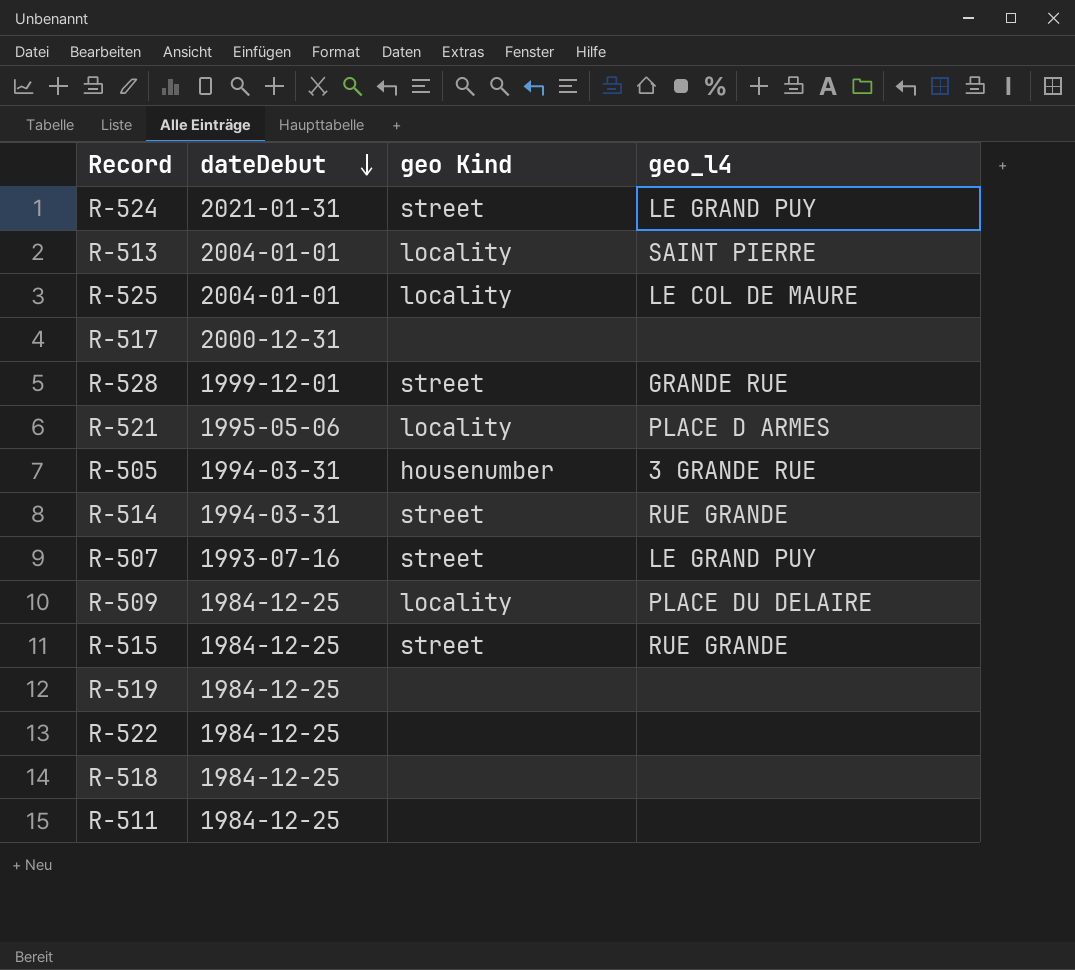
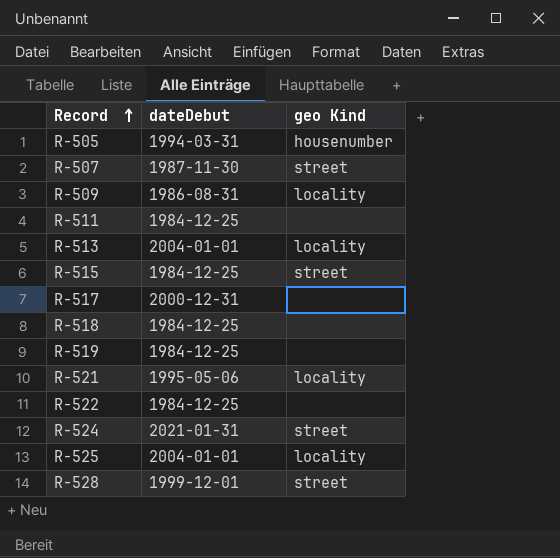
row order: dateDebut descending -> Record ascending
column geo_l4 | position: 4 -> none
row R-514: 1994-03-31 | street | RUE GRANDE -> none
R-507 | dateDebut: 1993-07-16 -> 1987-11-30
R-509 | dateDebut: 1984-12-25 -> 1986-08-31

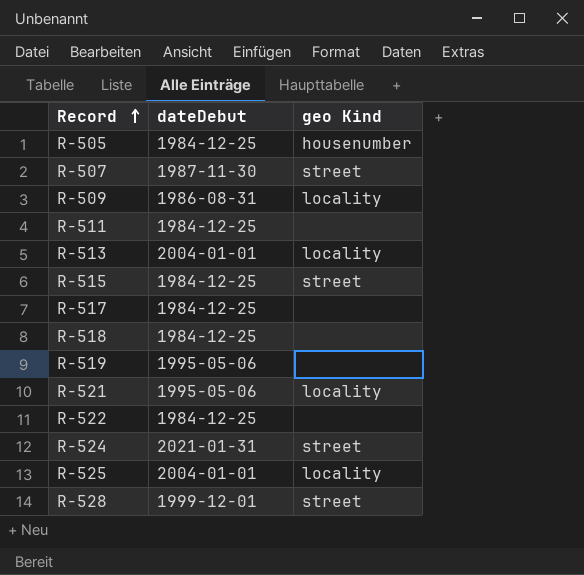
R-505 | dateDebut: 1994-03-31 -> 1984-12-25
R-517 | dateDebut: 2000-12-31 -> 1984-12-25
R-519 | dateDebut: 1984-12-25 -> 1995-05-06

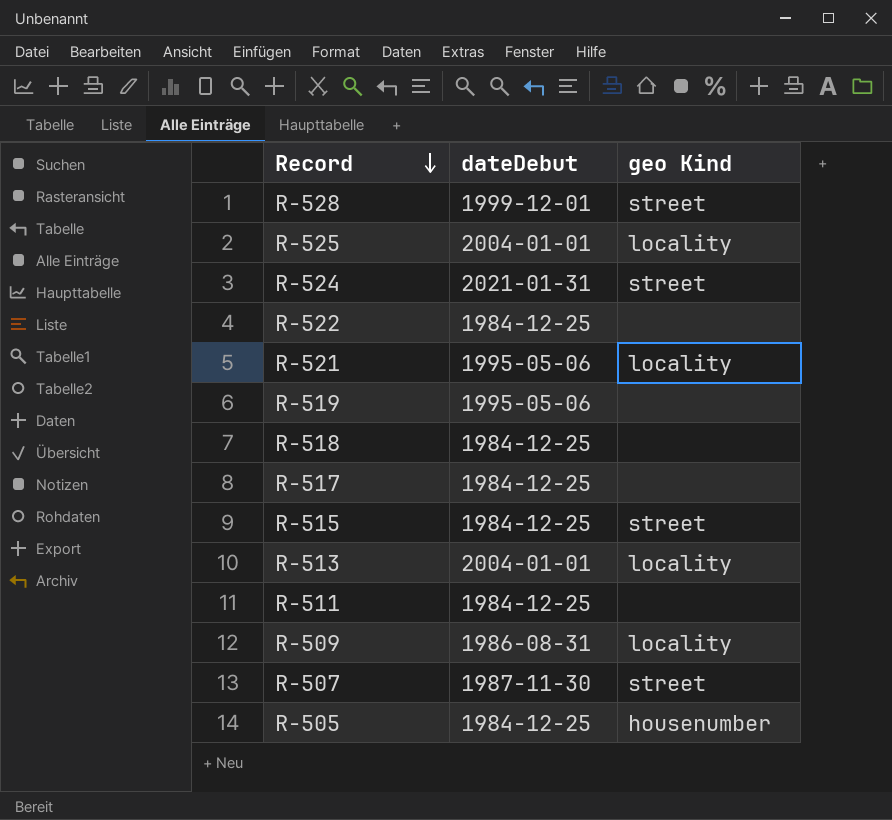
row order: Record ascending -> Record descending

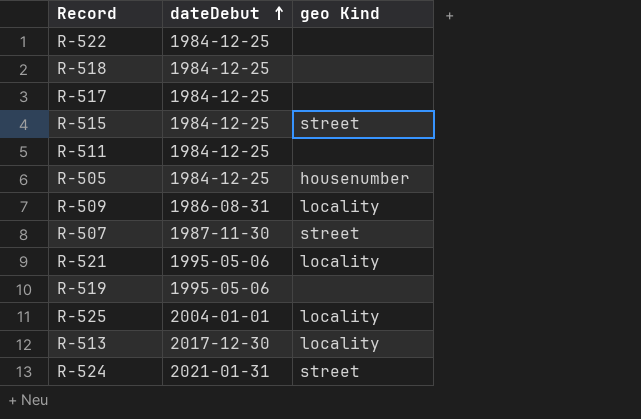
row order: Record descending -> dateDebut ascending
row R-528: 1999-12-01 | street -> none
R-513 | dateDebut: 2004-01-01 -> 2017-12-30

